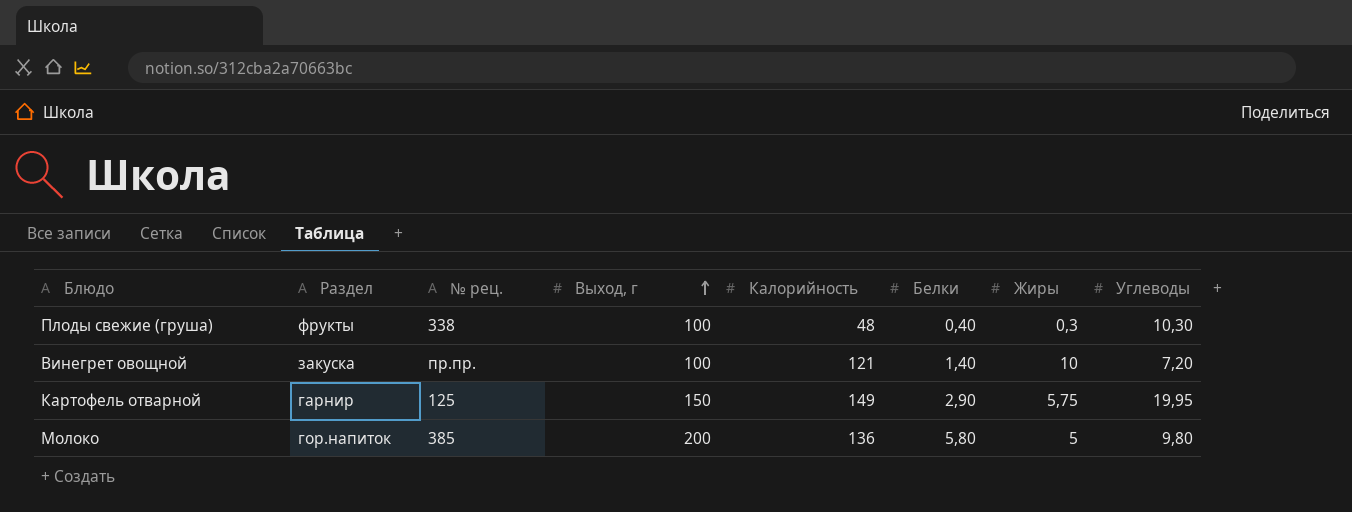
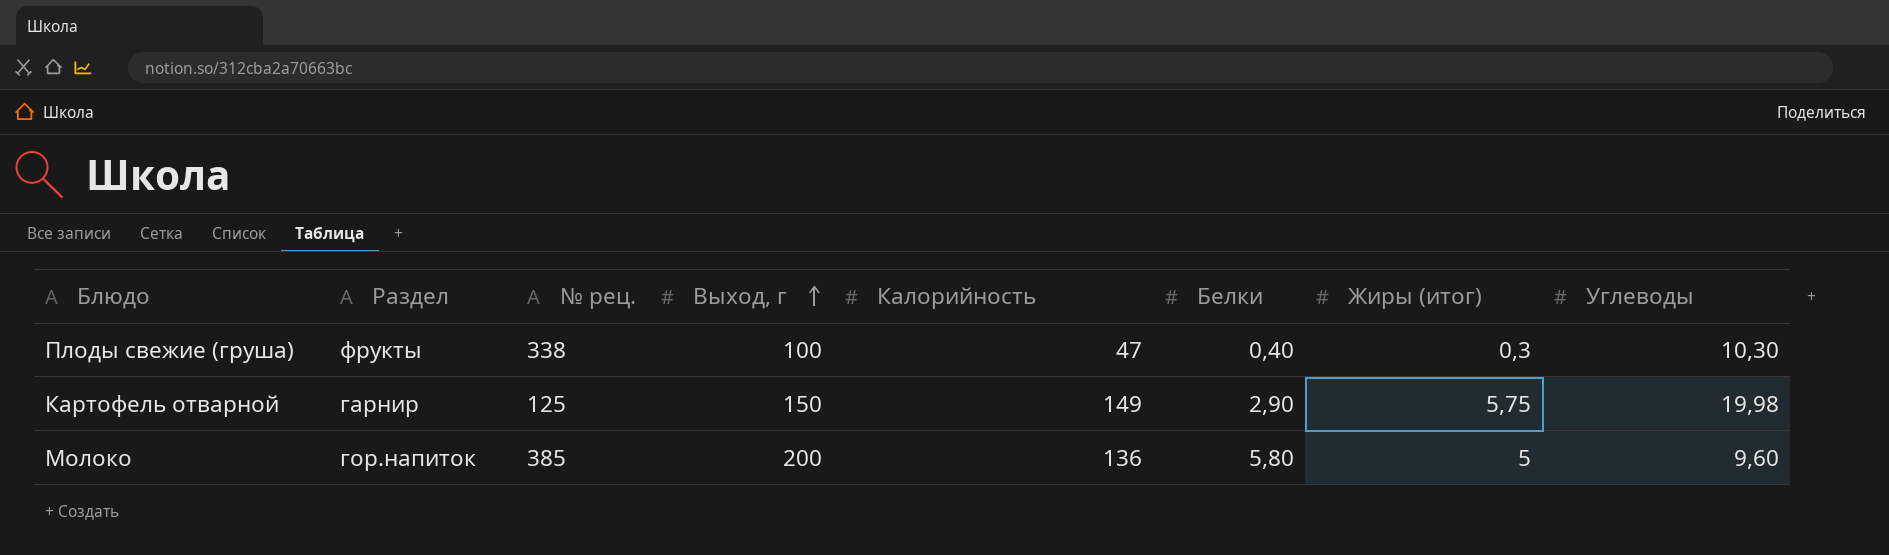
column name: Жиры -> Жиры (итог)
row Винегрет овощной: закуска | пр.пр. | 100 | 121 | 1,40 | 10 | 7,20 -> none
Плоды свежие (груша) | Калорийность: 48 -> 47
Картофель отварной | Углеводы: 19,95 -> 19,98
Молоко | Углеводы: 9,80 -> 9,60

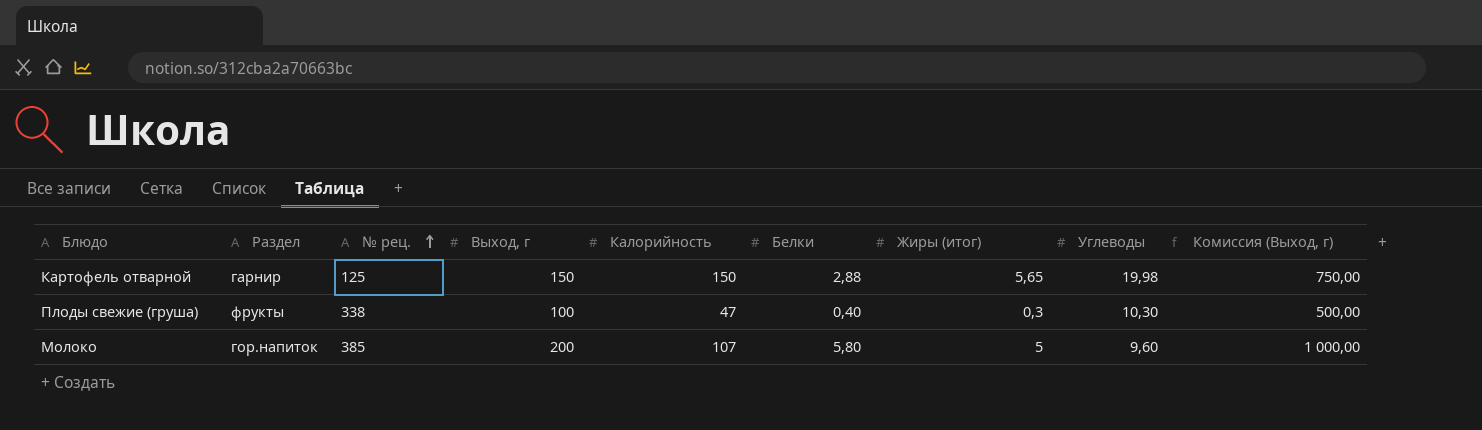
row order: Выход, г ascending -> № рец. ascending
column Комиссия (Выход, г) | formula: none -> [Выход, г] * 5
Картофель отварной | Калорийность: 149 -> 150
Картофель отварной | Белки: 2,90 -> 2,88
Картофель отварной | Жиры (итог): 5,75 -> 5,65
Молоко | Калорийность: 136 -> 107

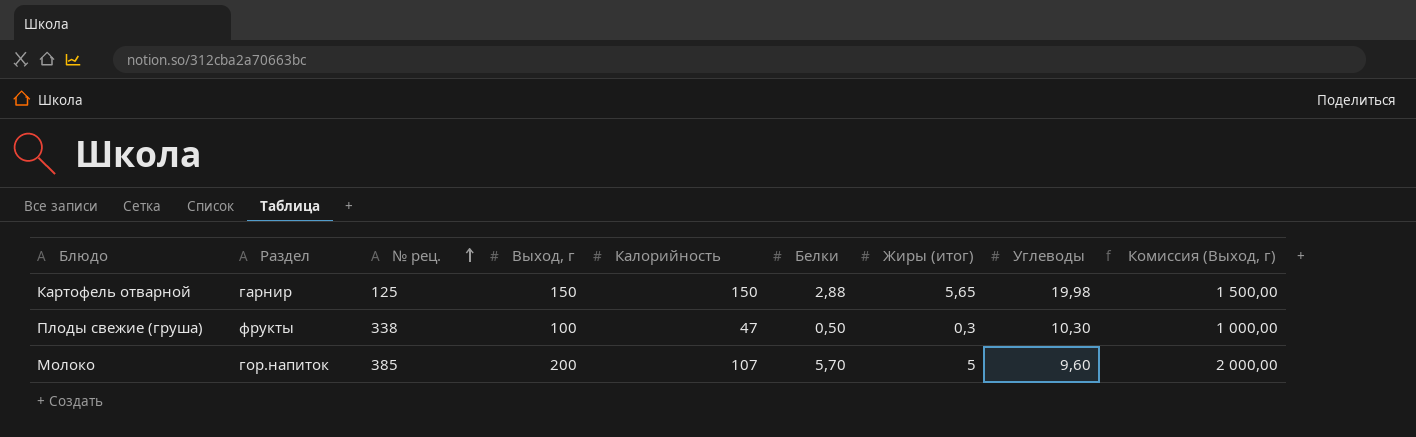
column Комиссия (Выход, г) | formula: [Выход, г] * 5 -> [Выход, г] * 10
Плоды свежие (груша) | Белки: 0,40 -> 0,50
Молоко | Белки: 5,80 -> 5,70

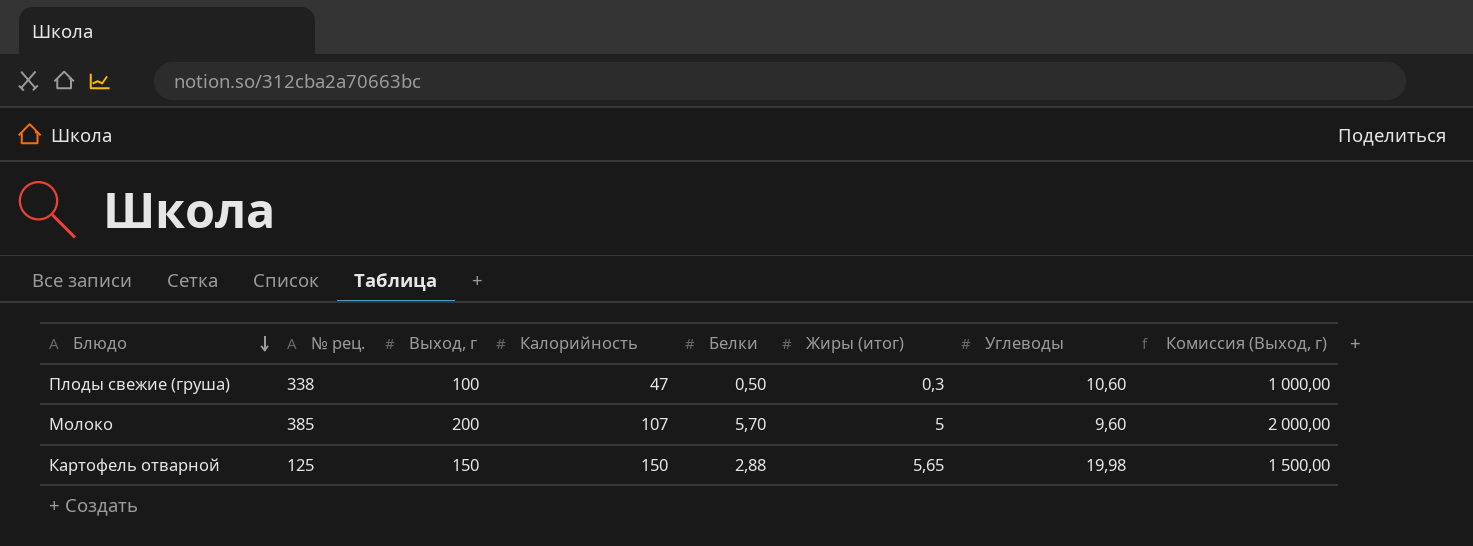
row order: № рец. ascending -> Блюдо descending
column Раздел | position: 2 -> none
Плоды свежие (груша) | Углеводы: 10,30 -> 10,60

